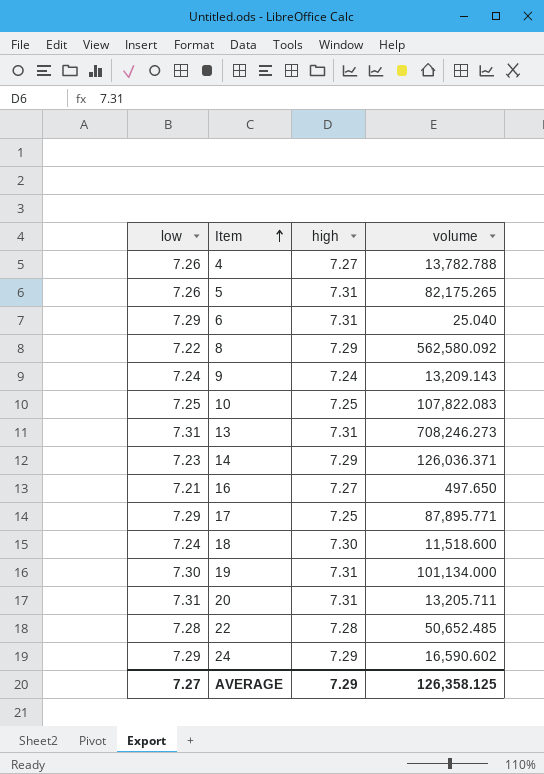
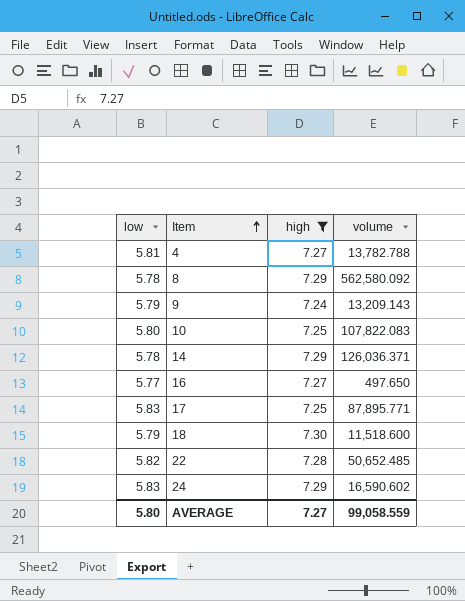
filter: none -> high != 7.31
4 | low: 7.26 -> 5.81
8 | low: 7.22 -> 5.78
9 | low: 7.24 -> 5.79
10 | low: 7.25 -> 5.80
14 | low: 7.23 -> 5.78
16 | low: 7.21 -> 5.77
17 | low: 7.29 -> 5.83
18 | low: 7.24 -> 5.79
22 | low: 7.28 -> 5.82
24 | low: 7.29 -> 5.83
AVERAGE | low: 7.27 -> 5.80
AVERAGE | high: 7.29 -> 7.27
AVERAGE | volume: 126,358.125 -> 99,058.559

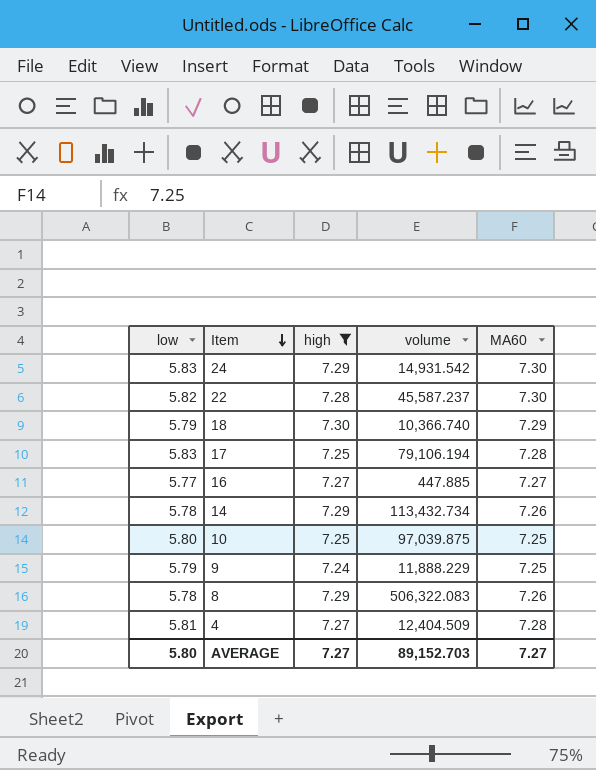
row order: Item ascending -> Item descending
column MA60 | position: none -> 5
24 | volume: 16,590.602 -> 14,931.542
22 | volume: 50,652.485 -> 45,587.237
18 | volume: 11,518.600 -> 10,366.740
17 | volume: 87,895.771 -> 79,106.194
16 | volume: 497.650 -> 447.885
14 | volume: 126,036.371 -> 113,432.734
10 | volume: 107,822.083 -> 97,039.875
9 | volume: 13,209.143 -> 11,888.229
8 | volume: 562,580.092 -> 506,322.083
4 | volume: 13,782.788 -> 12,404.509
AVERAGE | volume: 99,058.559 -> 89,152.703

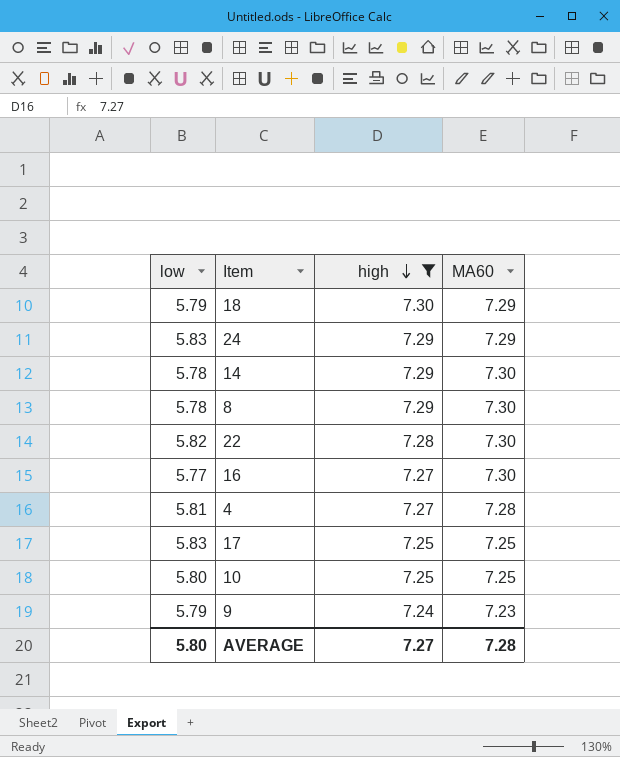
row order: Item descending -> high descending
column volume | position: 4 -> none
24 | MA60: 7.30 -> 7.29
14 | MA60: 7.26 -> 7.30
8 | MA60: 7.26 -> 7.30
16 | MA60: 7.27 -> 7.30
17 | MA60: 7.28 -> 7.25
9 | MA60: 7.25 -> 7.23
AVERAGE | MA60: 7.27 -> 7.28

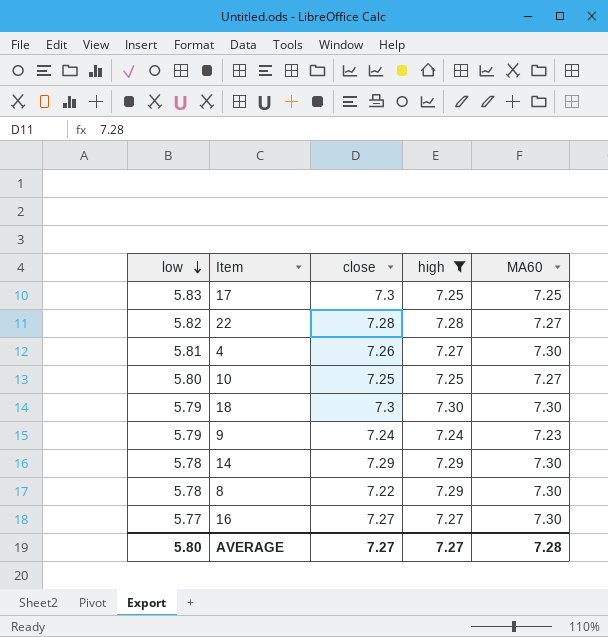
row order: high descending -> low descending
column close | position: none -> 3
row 24: 5.83 | 7.29 | 7.29 -> none
22 | MA60: 7.30 -> 7.27
4 | MA60: 7.28 -> 7.30
10 | MA60: 7.25 -> 7.27
18 | MA60: 7.29 -> 7.30

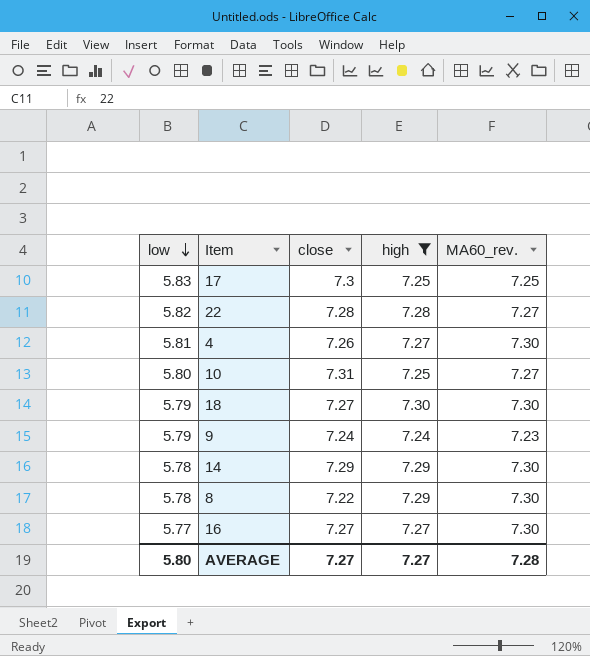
column name: MA60 -> MA60_rev.
10 | close: 7.25 -> 7.31
18 | close: 7.3 -> 7.27

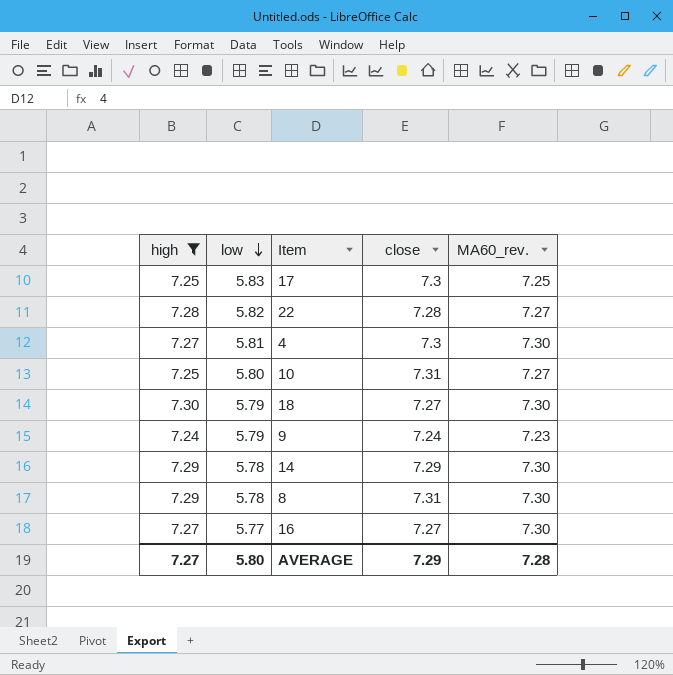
column high | position: 4 -> 1
4 | close: 7.26 -> 7.3
8 | close: 7.22 -> 7.31
AVERAGE | close: 7.27 -> 7.29

